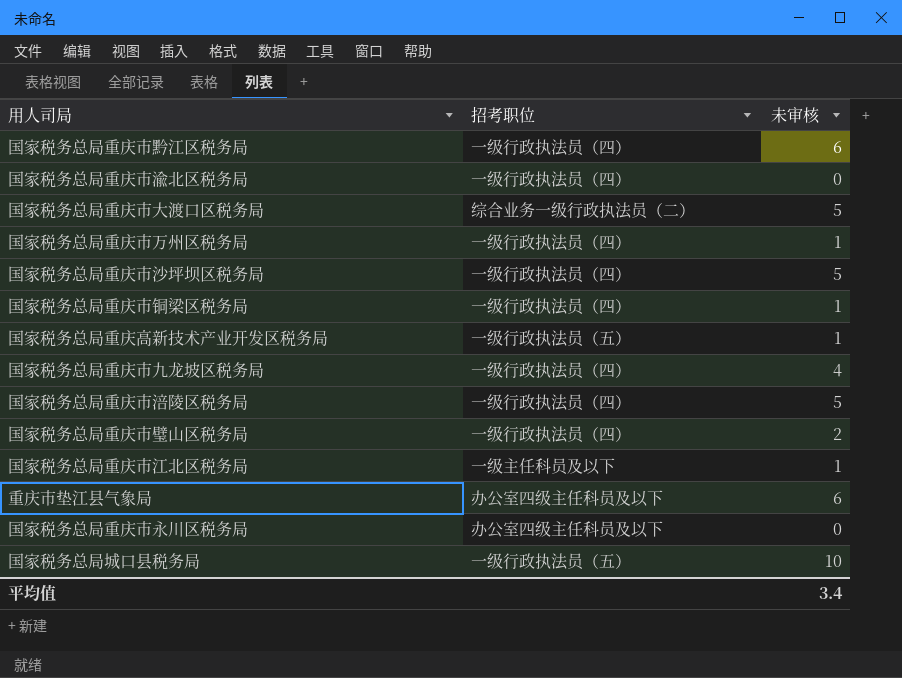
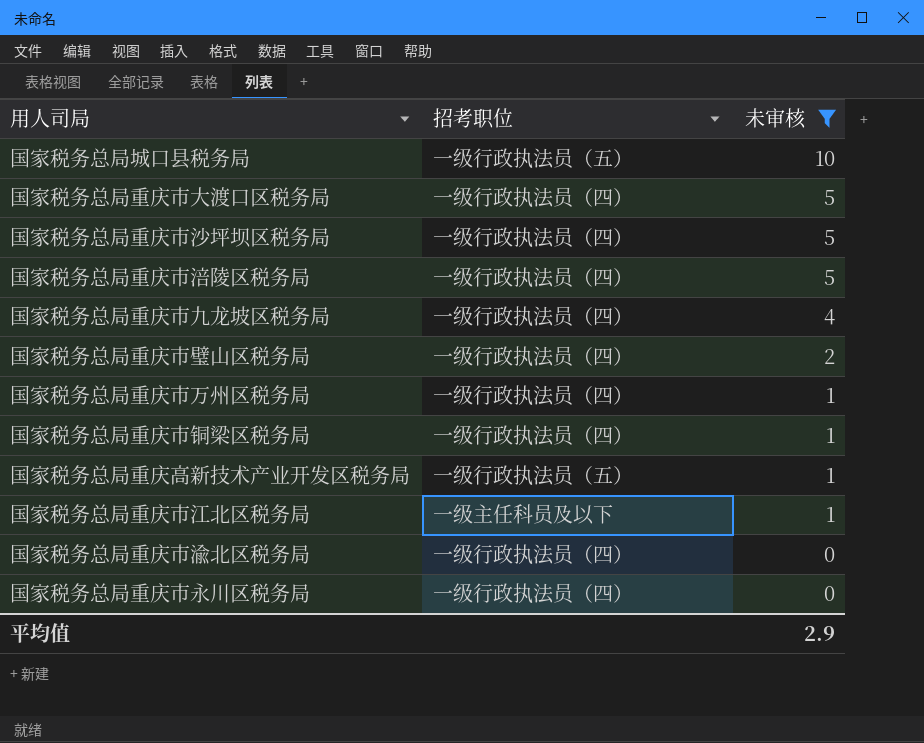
filter: none -> 未审核 != 6
row order: none -> 未审核 descending
国家税务总局重庆市大渡口区税务局 | 招考职位: 综合业务一级行政执法员（二） -> 一级行政执法员（四）
国家税务总局重庆市永川区税务局 | 招考职位: 办公室四级主任科员及以下 -> 一级行政执法员（四）
平均值 | 未审核: 3.4 -> 2.9

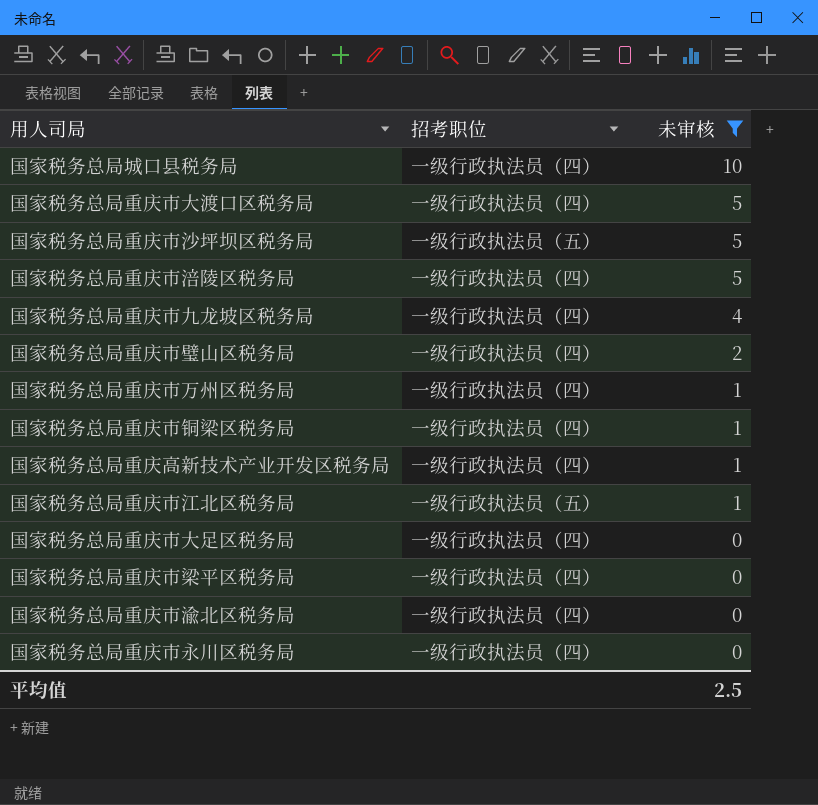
国家税务总局城口县税务局 | 招考职位: 一级行政执法员（五） -> 一级行政执法员（四）
国家税务总局重庆市沙坪坝区税务局 | 招考职位: 一级行政执法员（四） -> 一级行政执法员（五）
国家税务总局重庆高新技术产业开发区税务局 | 招考职位: 一级行政执法员（五） -> 一级行政执法员（四）
国家税务总局重庆市江北区税务局 | 招考职位: 一级主任科员及以下 -> 一级行政执法员（五）
row 国家税务总局重庆市大足区税务局: none -> 一级行政执法员（四） | 0
row 国家税务总局重庆市梁平区税务局: none -> 一级行政执法员（四） | 0
平均值 | 未审核: 2.9 -> 2.5

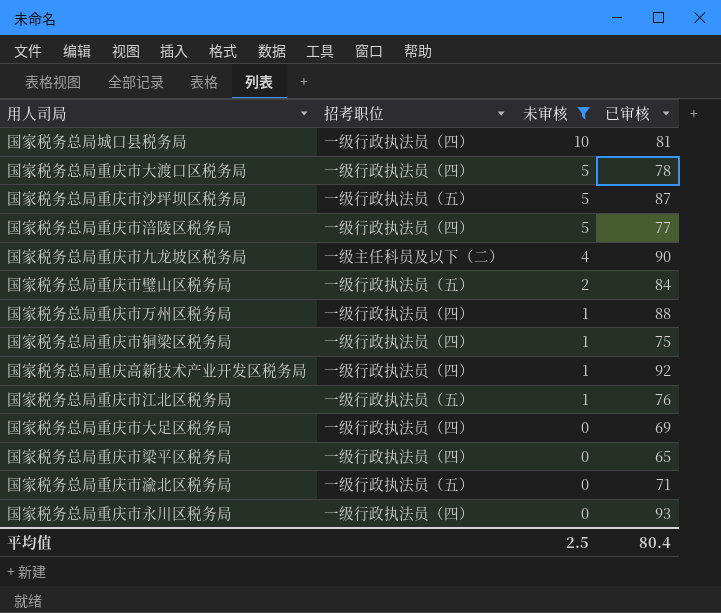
column 已审核 | position: none -> 4
国家税务总局重庆市九龙坡区税务局 | 招考职位: 一级行政执法员（四） -> 一级主任科员及以下（二）
国家税务总局重庆市璧山区税务局 | 招考职位: 一级行政执法员（四） -> 一级行政执法员（五）
国家税务总局重庆市渝北区税务局 | 招考职位: 一级行政执法员（四） -> 一级行政执法员（五）

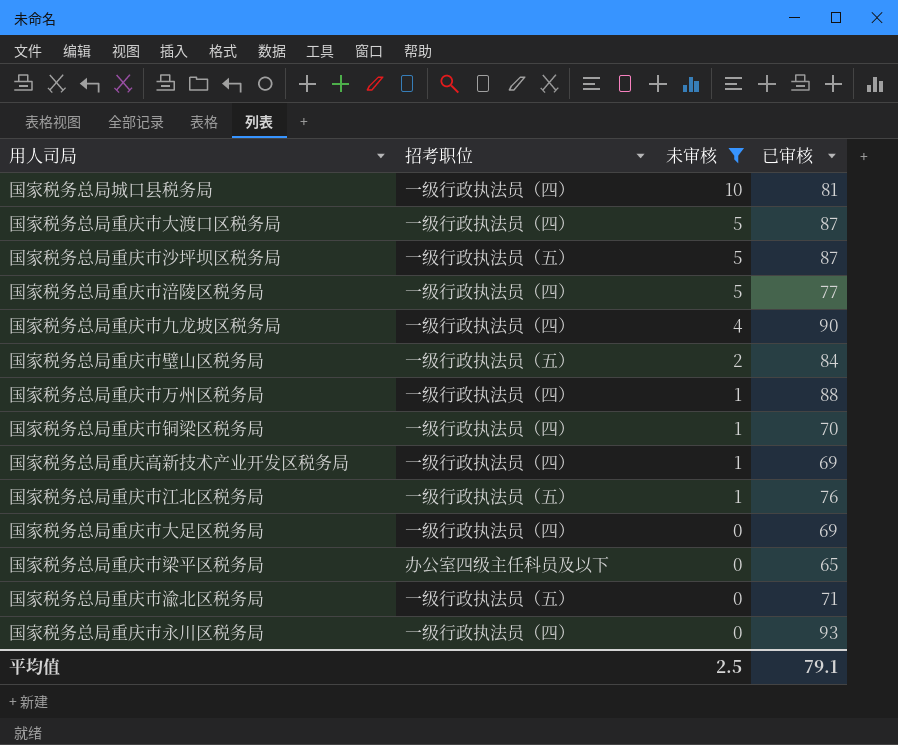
国家税务总局重庆市大渡口区税务局 | 已审核: 78 -> 87
国家税务总局重庆市九龙坡区税务局 | 招考职位: 一级主任科员及以下（二） -> 一级行政执法员（四）
国家税务总局重庆市铜梁区税务局 | 已审核: 75 -> 70
国家税务总局重庆高新技术产业开发区税务局 | 已审核: 92 -> 69
国家税务总局重庆市梁平区税务局 | 招考职位: 一级行政执法员（四） -> 办公室四级主任科员及以下
平均值 | 已审核: 80.4 -> 79.1

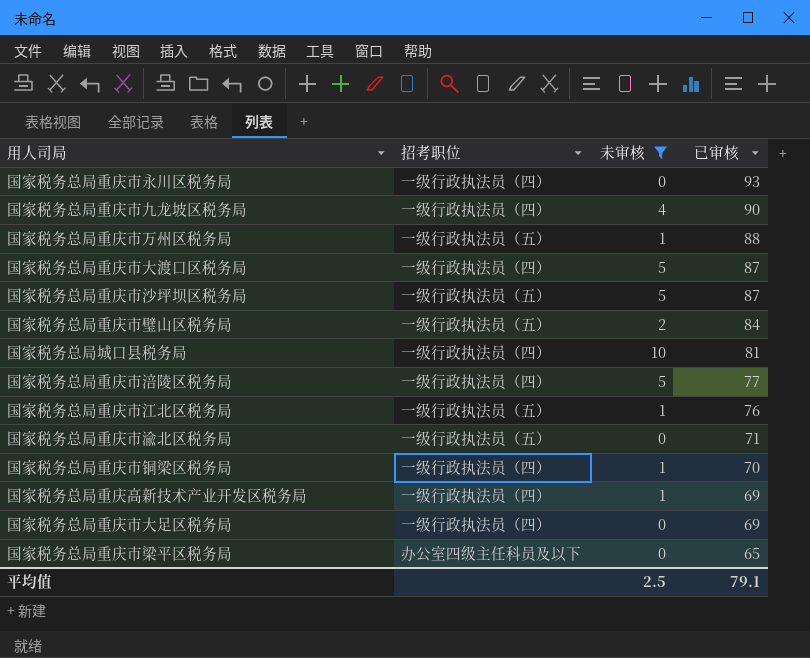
row order: 未审核 descending -> 已审核 descending
国家税务总局重庆市万州区税务局 | 招考职位: 一级行政执法员（四） -> 一级行政执法员（五）

